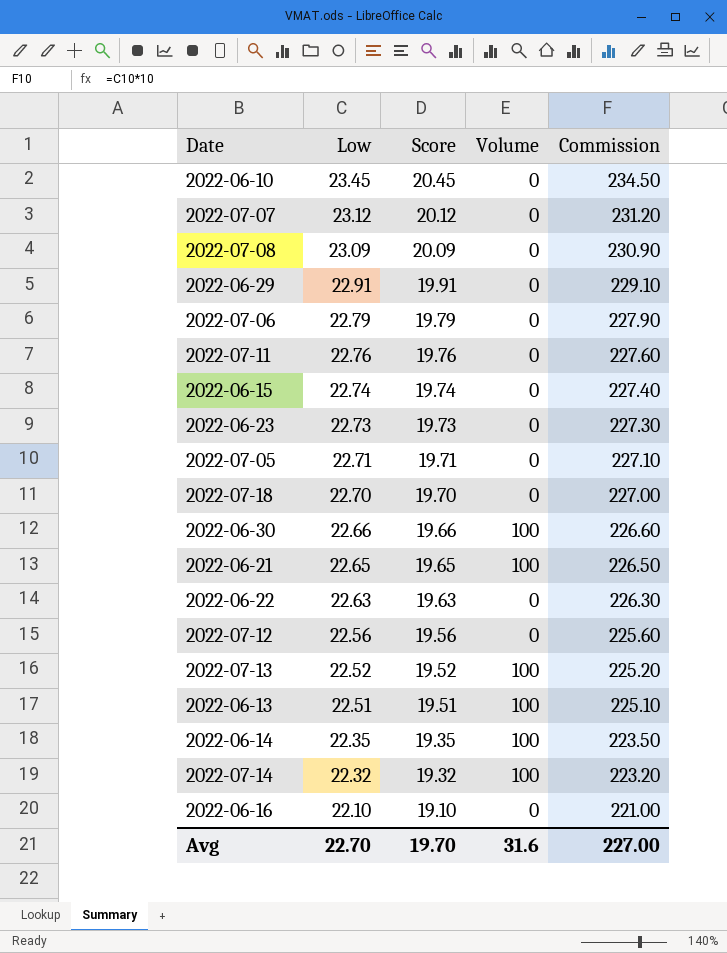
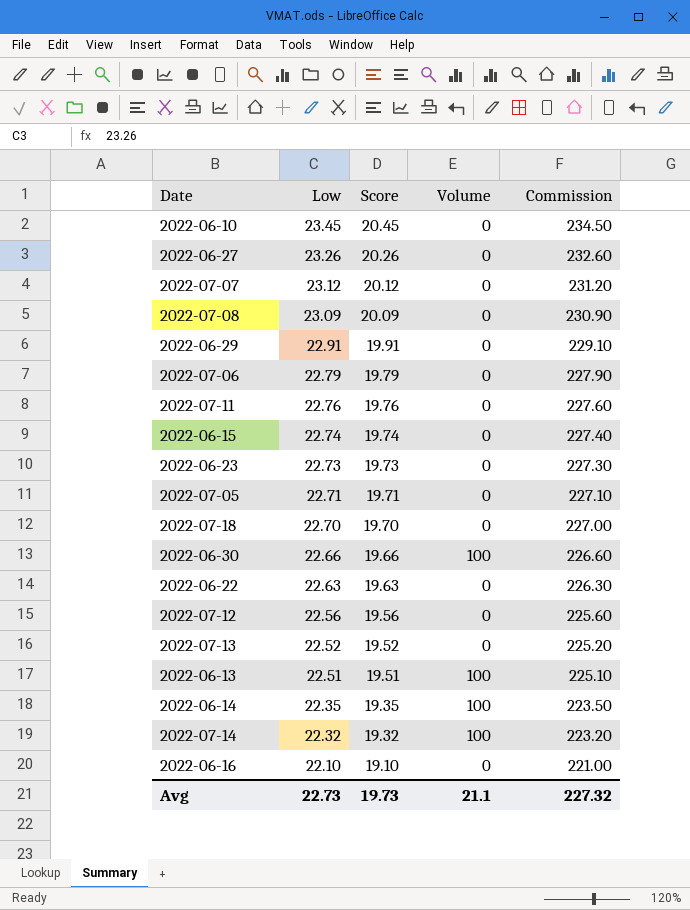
row 2022-06-21: 22.65 | 19.65 | 100 | 226.50 -> none
row 2022-06-27: none -> 23.26 | 20.26 | 0 | 232.60
2022-07-13 | Volume: 100 -> 0
Avg | Low: 22.70 -> 22.73
Avg | Score: 19.70 -> 19.73
Avg | Volume: 31.6 -> 21.1
Avg | Commission: 227.00 -> 227.32

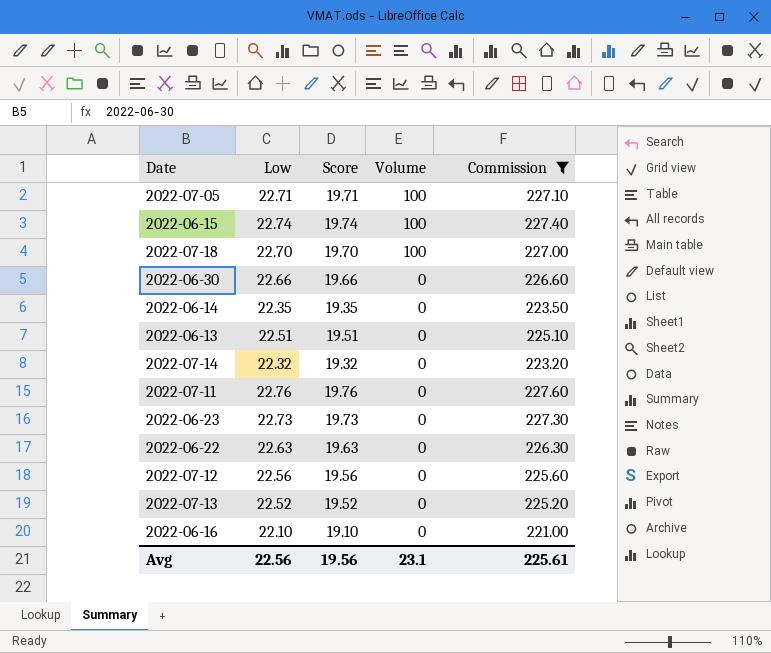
filter: none -> Commission <= 227.60
row order: Low descending -> Volume descending
2022-07-05 | Volume: 0 -> 100
2022-06-15 | Volume: 0 -> 100
2022-07-18 | Volume: 0 -> 100
2022-06-30 | Volume: 100 -> 0
2022-06-14 | Volume: 100 -> 0
2022-06-13 | Volume: 100 -> 0
2022-07-14 | Volume: 100 -> 0
Avg | Low: 22.73 -> 22.56
Avg | Score: 19.73 -> 19.56
Avg | Volume: 21.1 -> 23.1
Avg | Commission: 227.32 -> 225.61

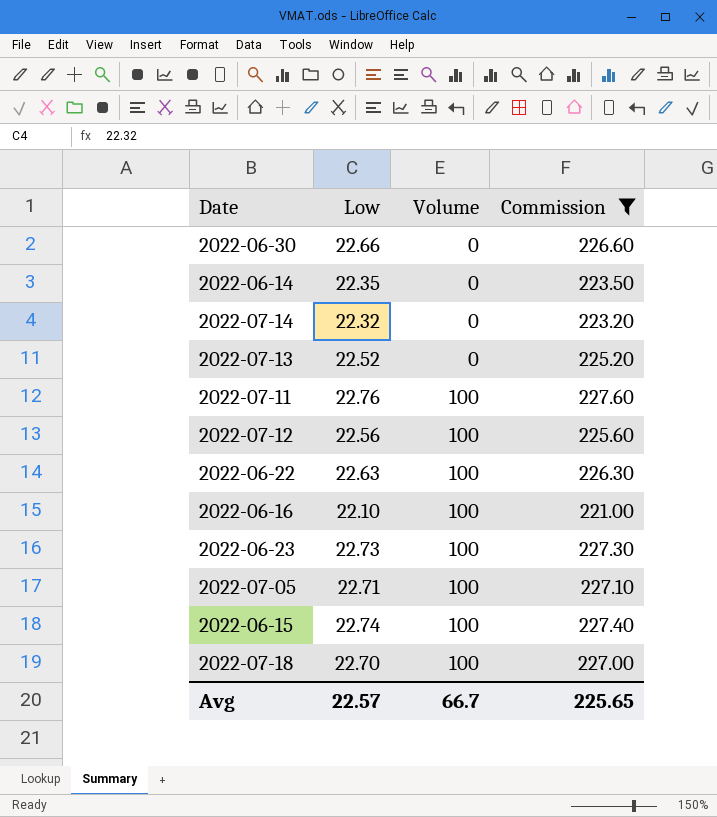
row order: Volume descending -> Volume ascending
column Score | formula: [Low] - 3 -> none
row 2022-06-13: 22.51 | 19.51 | 0 | 225.10 -> none
2022-07-11 | Volume: 0 -> 100
2022-07-12 | Volume: 0 -> 100
2022-06-22 | Volume: 0 -> 100
2022-06-16 | Volume: 0 -> 100
2022-06-23 | Volume: 0 -> 100
Avg | Low: 22.56 -> 22.57
Avg | Volume: 23.1 -> 66.7
Avg | Commission: 225.61 -> 225.65

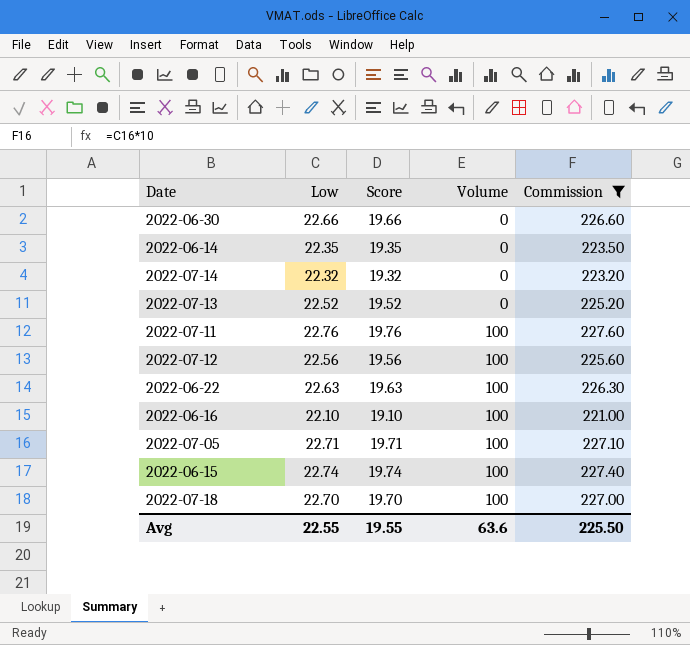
column Score | formula: none -> [Low] - 3
row 2022-06-23: 22.73 | 100 | 227.30 -> none
Avg | Low: 22.57 -> 22.55
Avg | Volume: 66.7 -> 63.6
Avg | Commission: 225.65 -> 225.50

